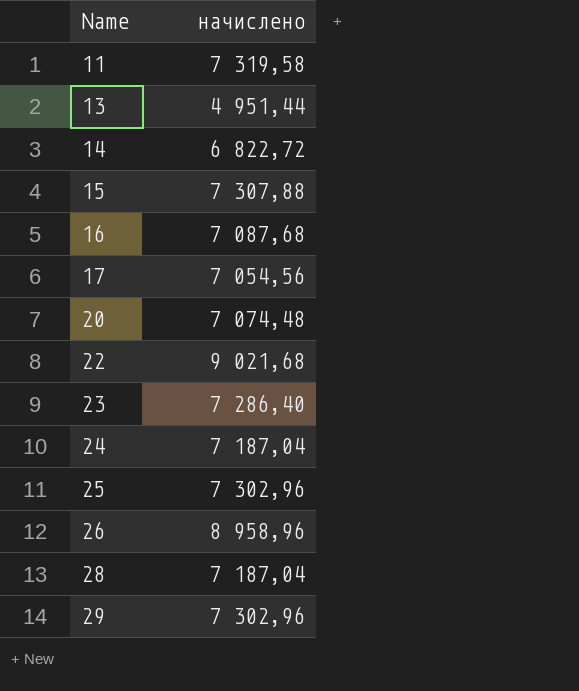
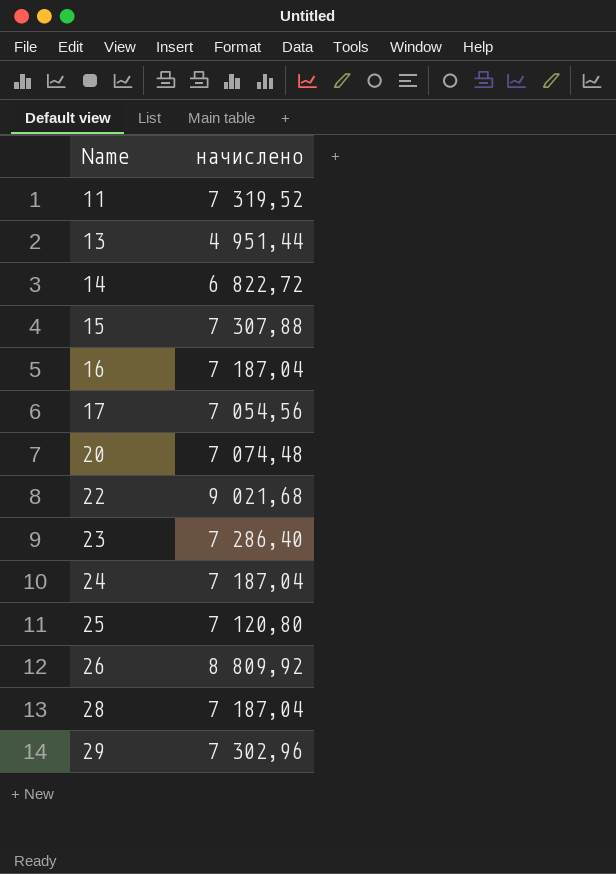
11 | начислено: 7 319,58 -> 7 319,52
16 | начислено: 7 087,68 -> 7 187,04
25 | начислено: 7 302,96 -> 7 120,80
26 | начислено: 8 958,96 -> 8 809,92

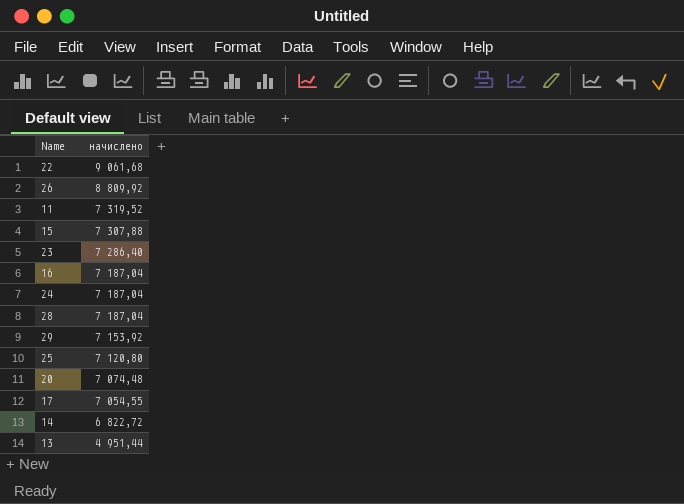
row order: Name ascending -> начислено descending
22 | начислено: 9 021,68 -> 9 061,68
29 | начислено: 7 302,96 -> 7 153,92
17 | начислено: 7 054,56 -> 7 054,55

